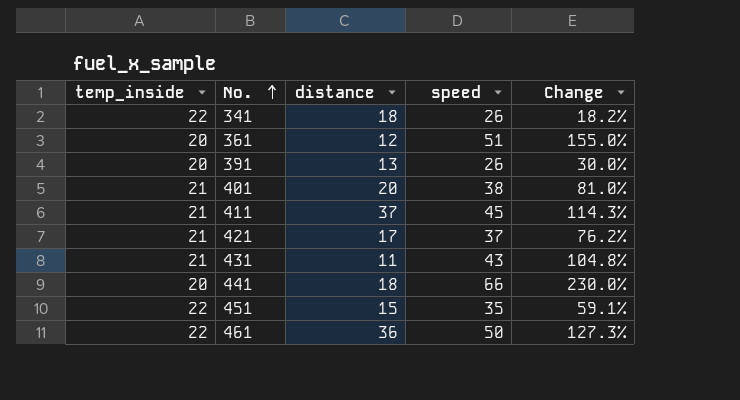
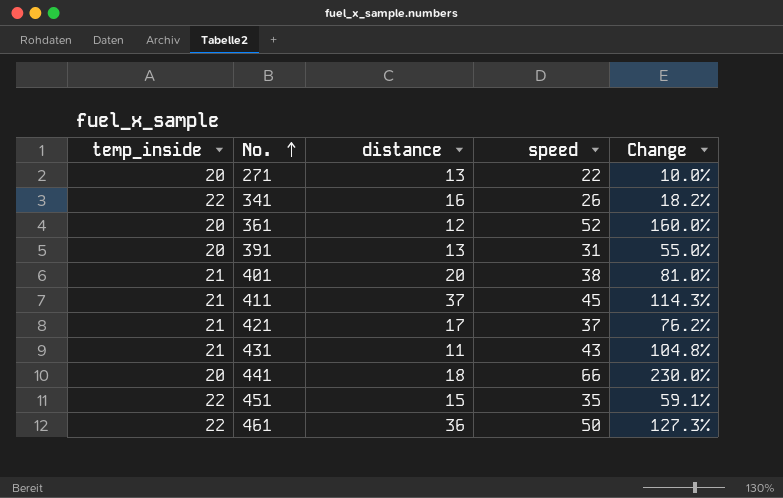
row 271: none -> 20 | 13 | 22 | 10.0%
341 | distance: 18 -> 16
361 | speed: 51 -> 52
361 | Change: 155.0% -> 160.0%
391 | speed: 26 -> 31
391 | Change: 30.0% -> 55.0%

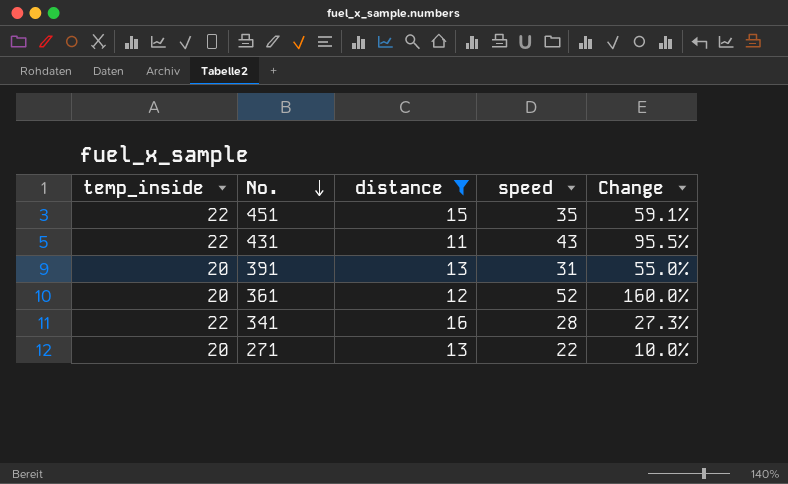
filter: none -> distance <= 16
row order: No. ascending -> No. descending
431 | temp_inside: 21 -> 22
431 | Change: 104.8% -> 95.5%
341 | speed: 26 -> 28
341 | Change: 18.2% -> 27.3%

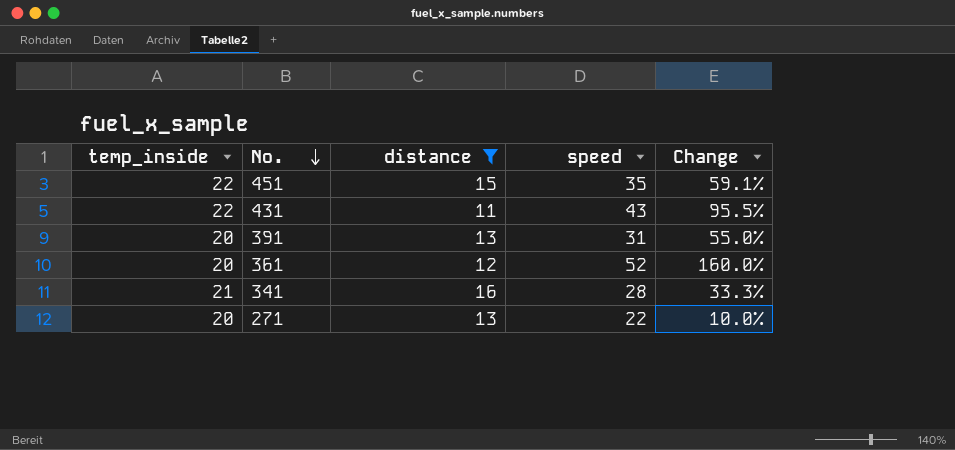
341 | temp_inside: 22 -> 21
341 | Change: 27.3% -> 33.3%

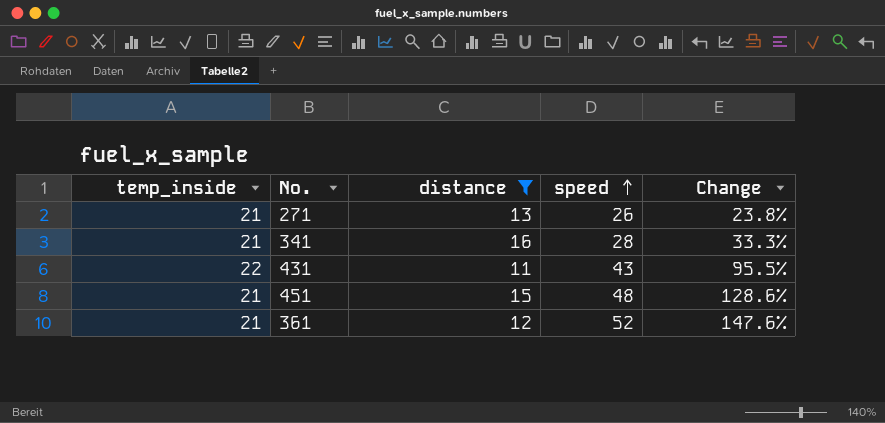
row order: No. descending -> speed ascending
row 391: 20 | 13 | 31 | 55.0% -> none
271 | temp_inside: 20 -> 21
271 | speed: 22 -> 26
271 | Change: 10.0% -> 23.8%
451 | temp_inside: 22 -> 21
451 | speed: 35 -> 48
451 | Change: 59.1% -> 128.6%
361 | temp_inside: 20 -> 21
361 | Change: 160.0% -> 147.6%

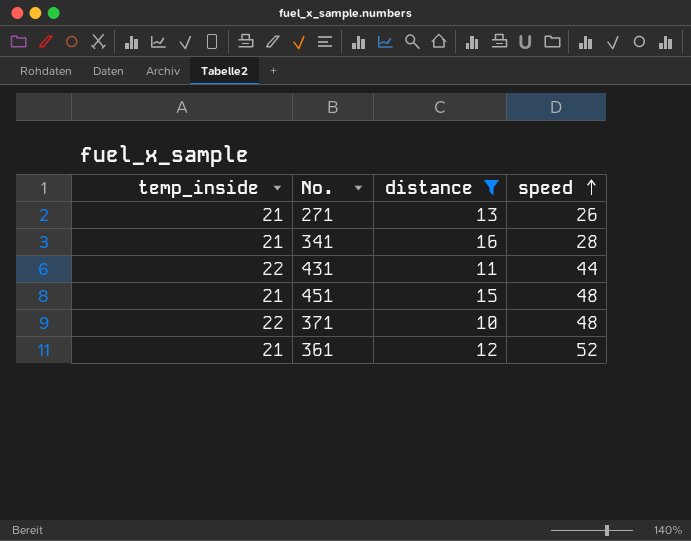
column Change | formula: ([speed] - [temp_inside]) / [temp_inside] -> none
431 | speed: 43 -> 44
row 371: none -> 22 | 10 | 48

